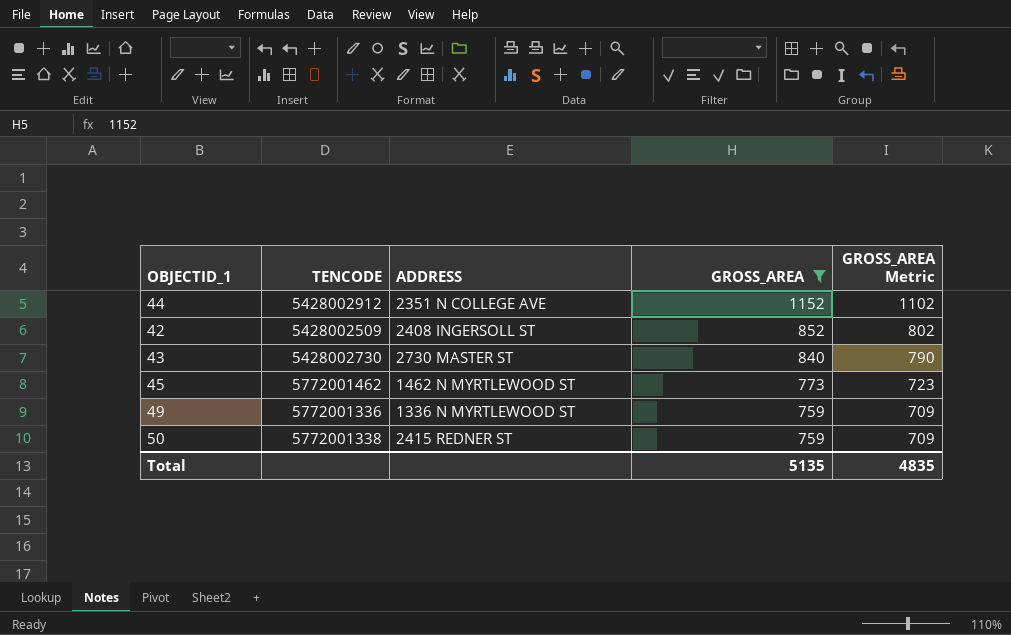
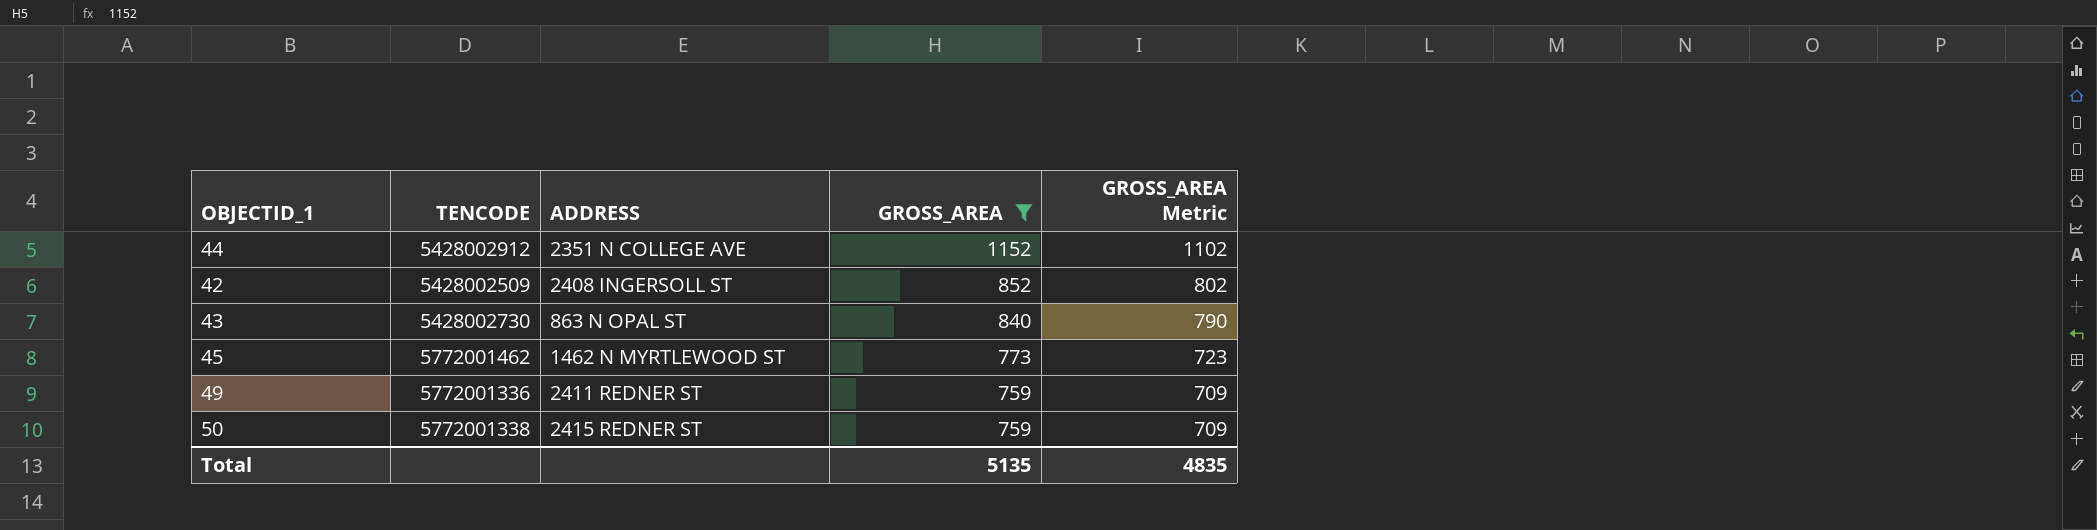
43 | ADDRESS: 2730 MASTER ST -> 863 N OPAL ST
49 | ADDRESS: 1336 N MYRTLEWOOD ST -> 2411 REDNER ST

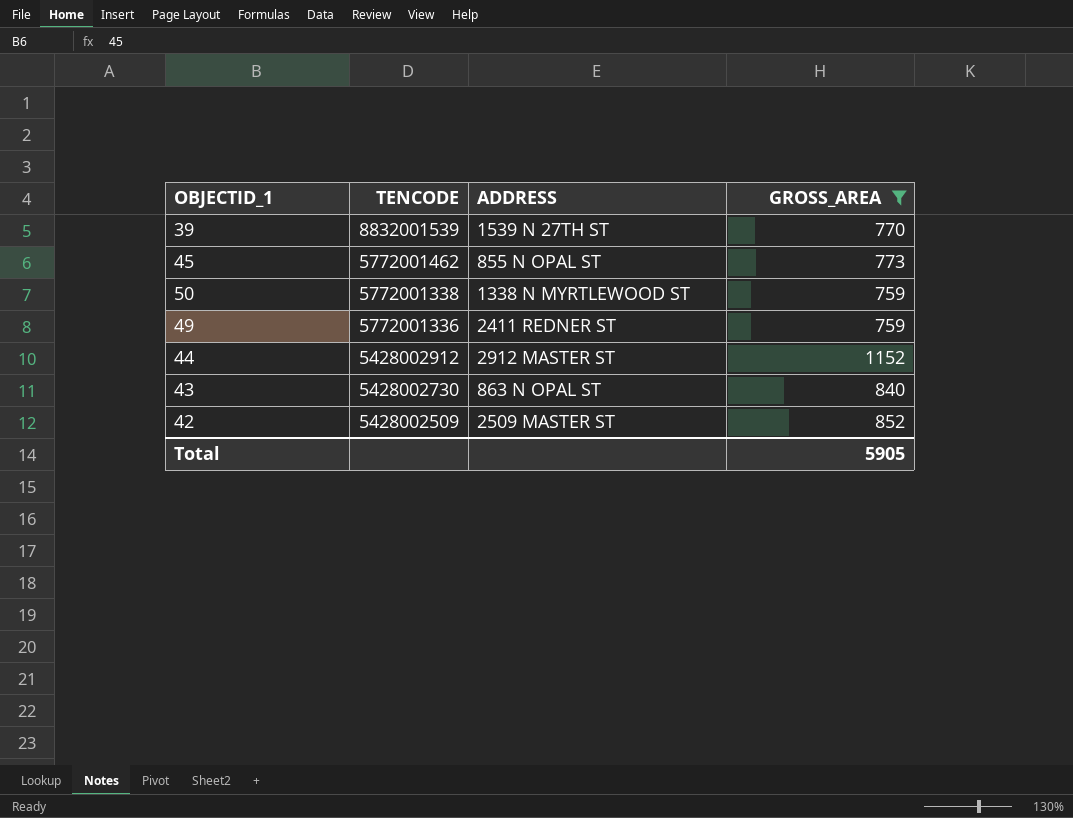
row order: GROSS_AREA descending -> TENCODE descending
column GROSS_AREA Metric | formula: [GROSS_AREA] - 50 -> none
row 39: none -> 8832001539 | 1539 N 27TH ST | 770
45 | ADDRESS: 1462 N MYRTLEWOOD ST -> 855 N OPAL ST
50 | ADDRESS: 2415 REDNER ST -> 1338 N MYRTLEWOOD ST
44 | ADDRESS: 2351 N COLLEGE AVE -> 2912 MASTER ST
42 | ADDRESS: 2408 INGERSOLL ST -> 2509 MASTER ST
Total | GROSS_AREA: 5135 -> 5905

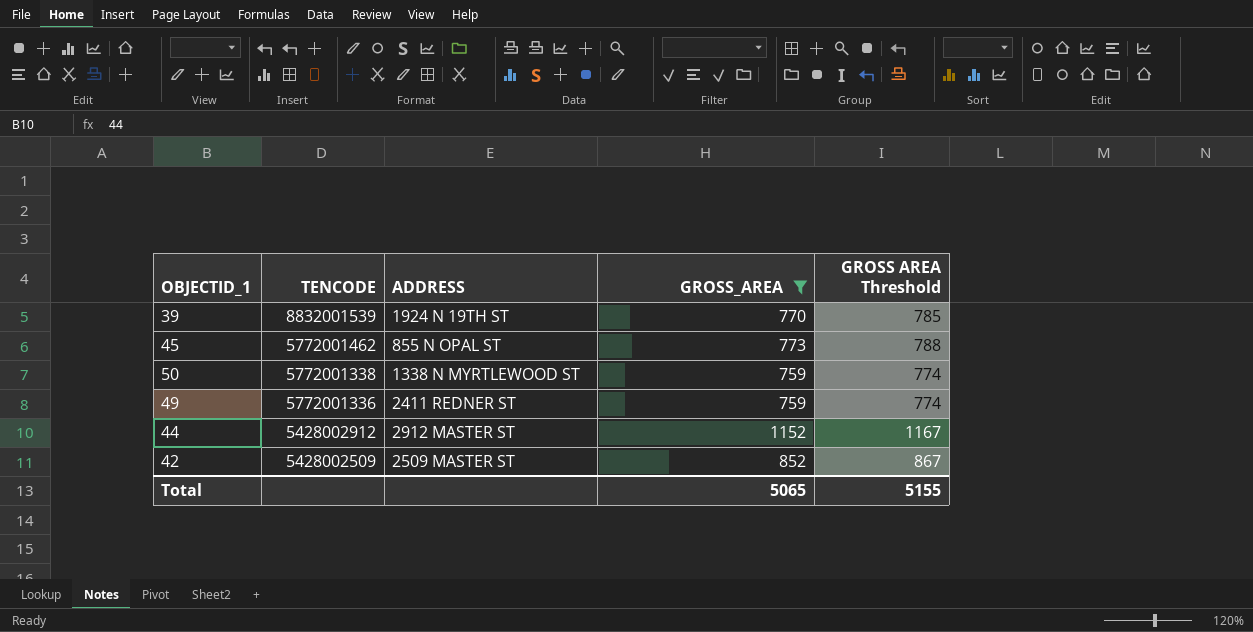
column GROSS AREA Threshold | formula: none -> [GROSS_AREA] + 15
row 43: 5428002730 | 863 N OPAL ST | 840 -> none
39 | ADDRESS: 1539 N 27TH ST -> 1924 N 19TH ST
Total | GROSS_AREA: 5905 -> 5065

